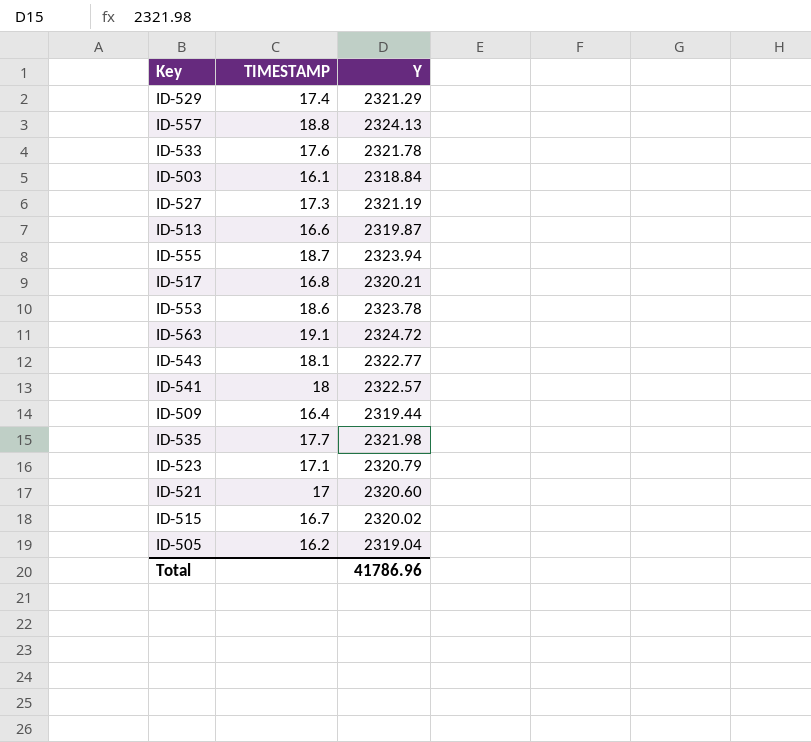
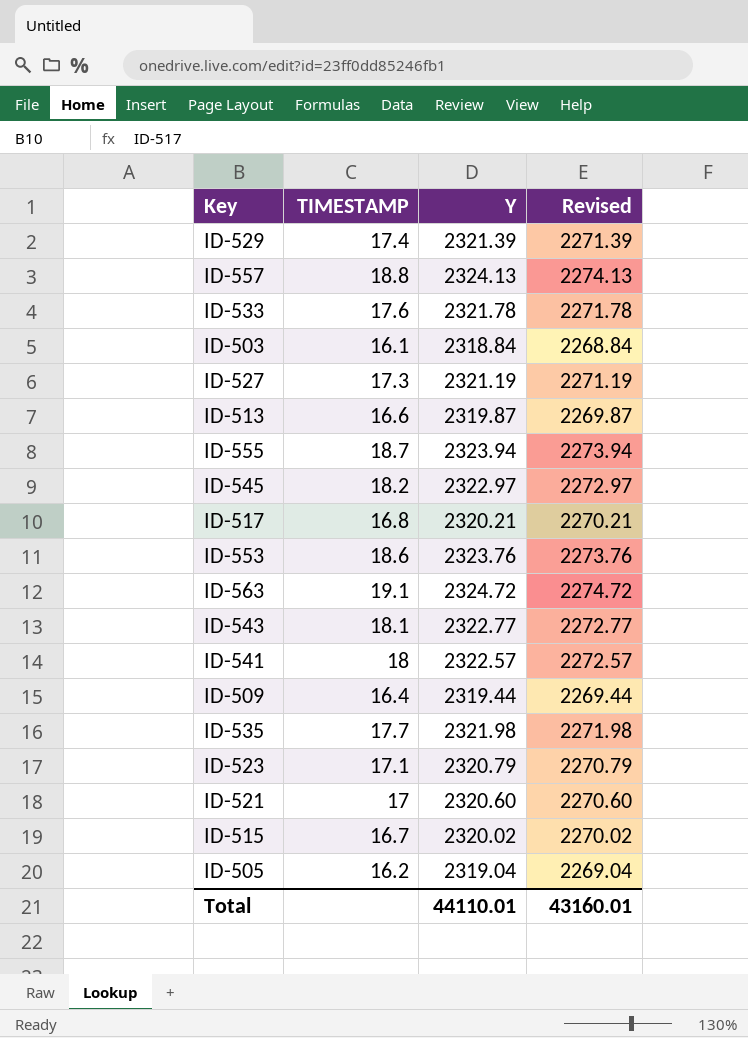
column Revised | formula: none -> [Y] - 50
ID-529 | Y: 2321.29 -> 2321.39
row ID-545: none -> 18.2 | 2322.97 | 2272.97
ID-553 | Y: 2323.78 -> 2323.76
Total | Y: 41786.96 -> 44110.01

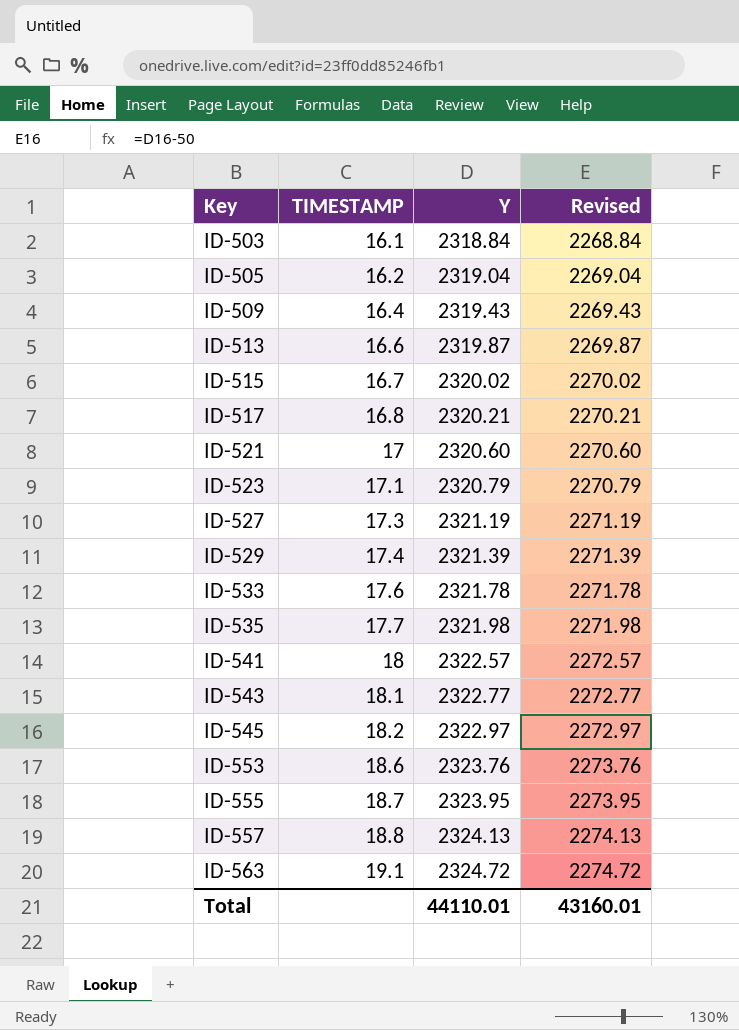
row order: none -> Key ascending
ID-509 | Y: 2319.44 -> 2319.43
ID-509 | Revised: 2269.44 -> 2269.43
ID-555 | Y: 2323.94 -> 2323.95
ID-555 | Revised: 2273.94 -> 2273.95

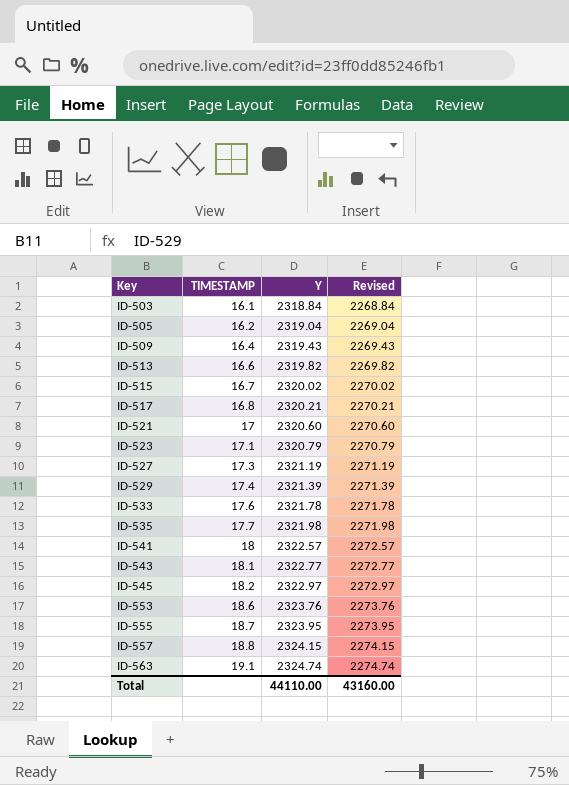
ID-513 | Y: 2319.87 -> 2319.82
ID-513 | Revised: 2269.87 -> 2269.82
ID-557 | Y: 2324.13 -> 2324.15
ID-557 | Revised: 2274.13 -> 2274.15
ID-563 | Y: 2324.72 -> 2324.74
ID-563 | Revised: 2274.72 -> 2274.74
Total | Y: 44110.01 -> 44110.00
Total | Revised: 43160.01 -> 43160.00

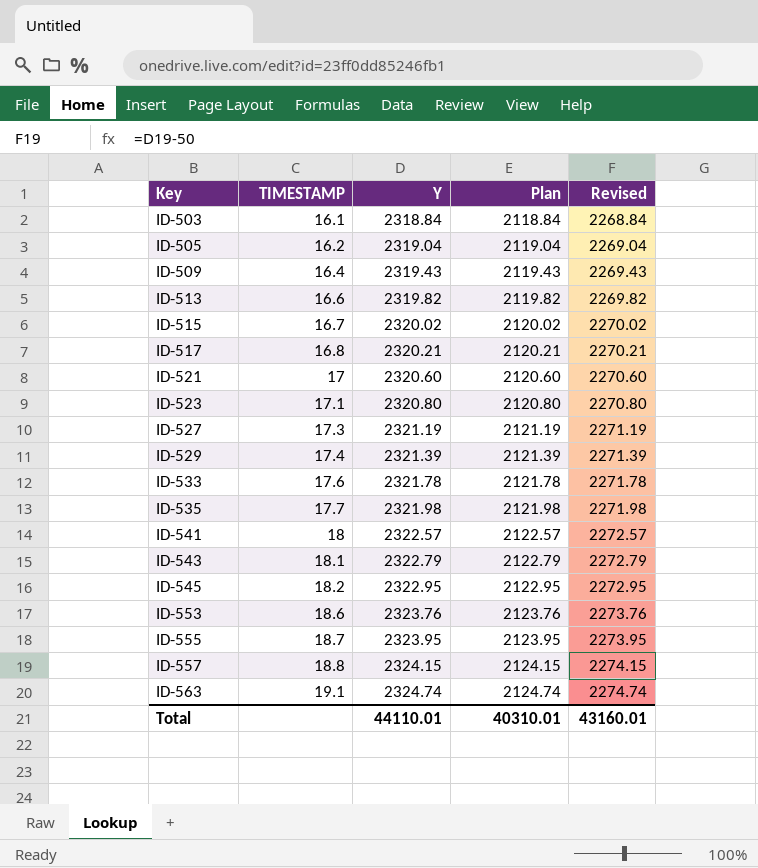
column Plan | formula: none -> [Y] - 200
ID-523 | Y: 2320.79 -> 2320.80
ID-523 | Revised: 2270.79 -> 2270.80
ID-543 | Y: 2322.77 -> 2322.79
ID-543 | Revised: 2272.77 -> 2272.79
ID-545 | Y: 2322.97 -> 2322.95
ID-545 | Revised: 2272.97 -> 2272.95
Total | Y: 44110.00 -> 44110.01
Total | Revised: 43160.00 -> 43160.01

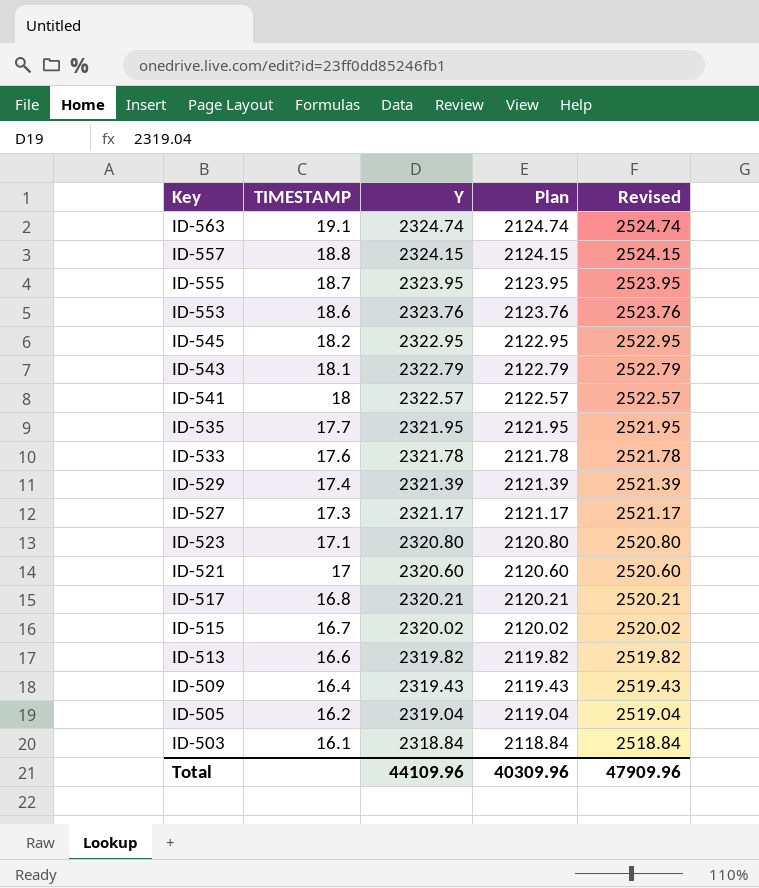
row order: Key ascending -> Key descending
column Revised | formula: [Y] - 50 -> [Y] + 200
ID-535 | Y: 2321.98 -> 2321.95
ID-535 | Plan: 2121.98 -> 2121.95
ID-527 | Y: 2321.19 -> 2321.17
ID-527 | Plan: 2121.19 -> 2121.17
Total | Y: 44110.01 -> 44109.96
Total | Plan: 40310.01 -> 40309.96
Total | Revised: 43160.01 -> 47909.96

